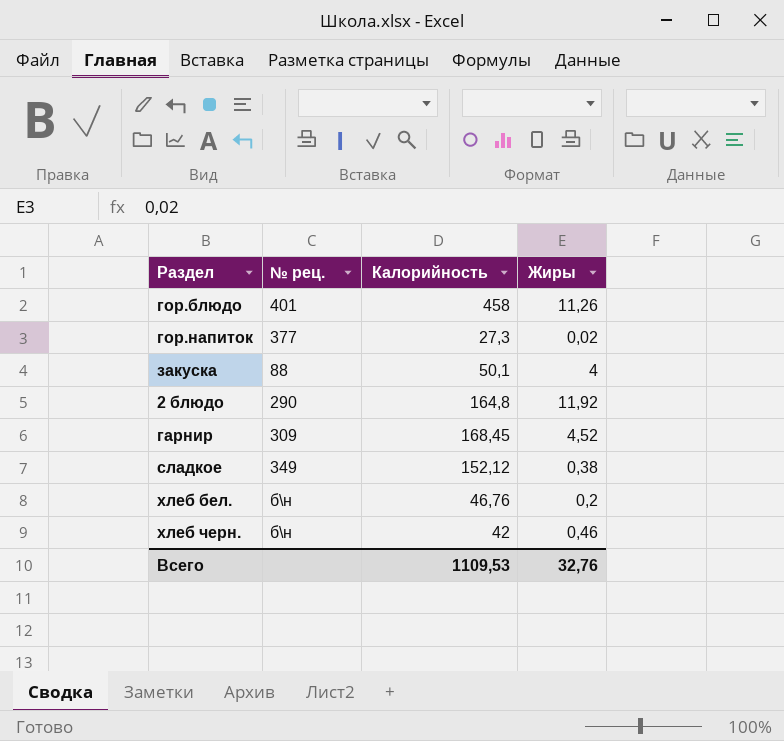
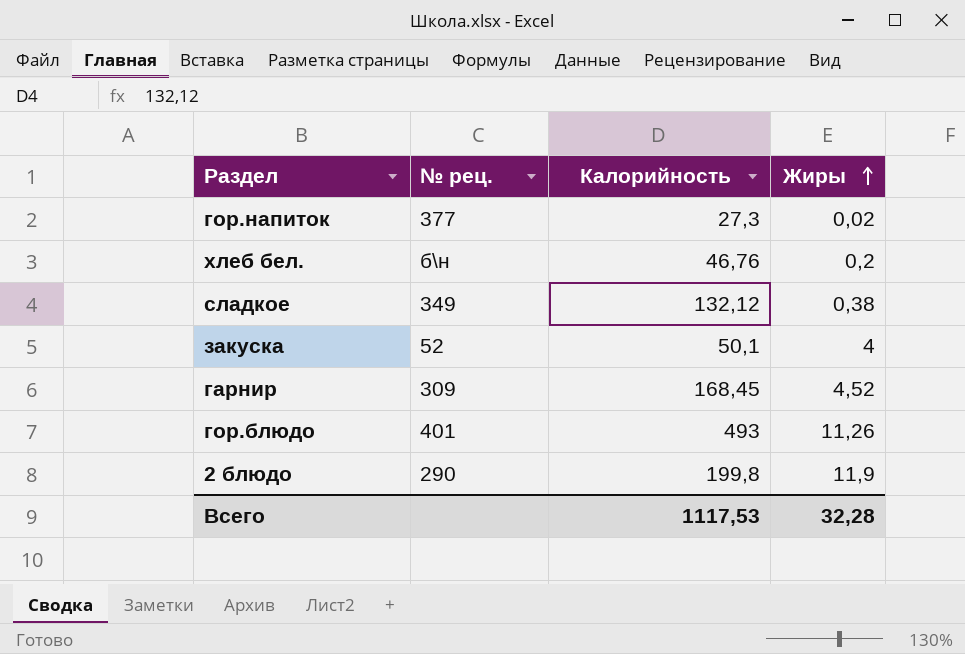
row order: none -> Жиры ascending
row хлеб черн.: б\н | 42 | 0,46 -> none
сладкое | Калорийность: 152,12 -> 132,12
закуска | № рец.: 88 -> 52
гор.блюдо | Калорийность: 458 -> 493
2 блюдо | Калорийность: 164,8 -> 199,8
2 блюдо | Жиры: 11,92 -> 11,9
Всего | Калорийность: 1109,53 -> 1117,53
Всего | Жиры: 32,76 -> 32,28

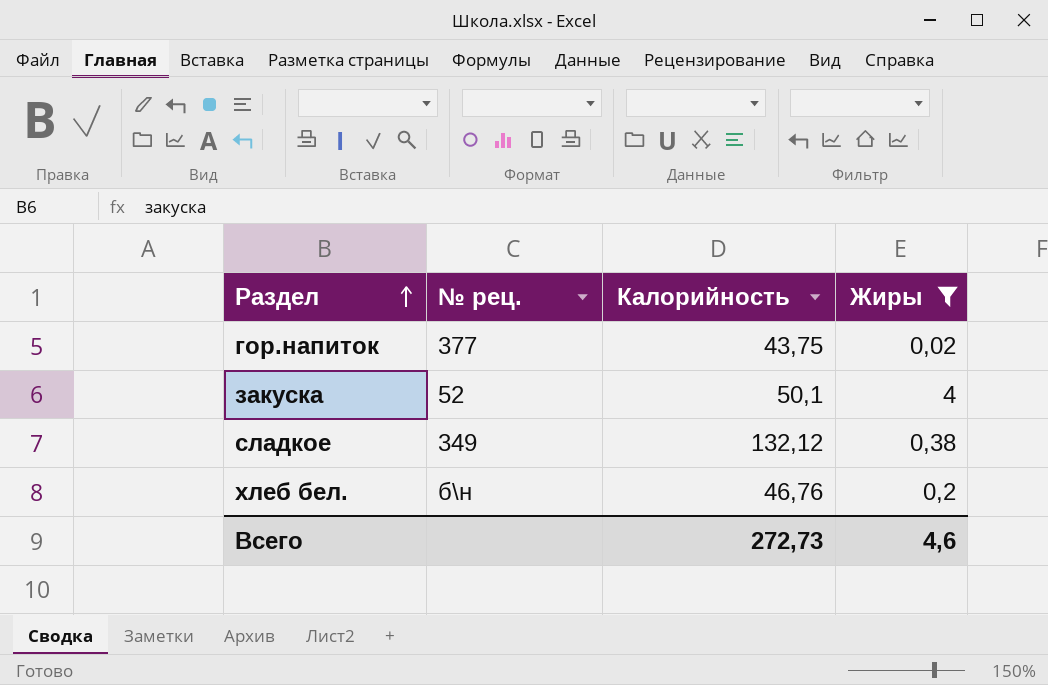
filter: none -> Жиры <= 4
row order: Жиры ascending -> Раздел ascending
гор.напиток | Калорийность: 27,3 -> 43,75
Всего | Калорийность: 1117,53 -> 272,73
Всего | Жиры: 32,28 -> 4,6

